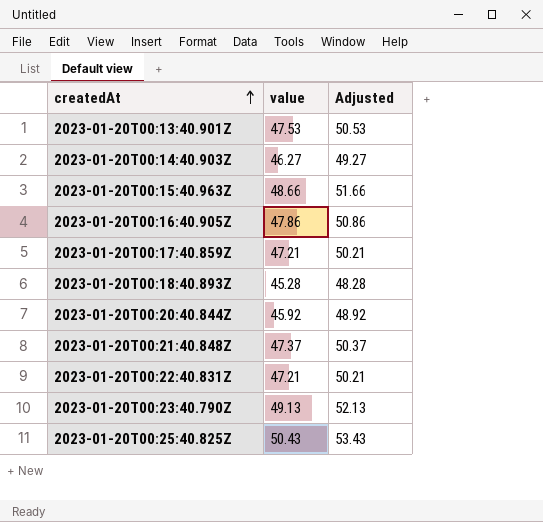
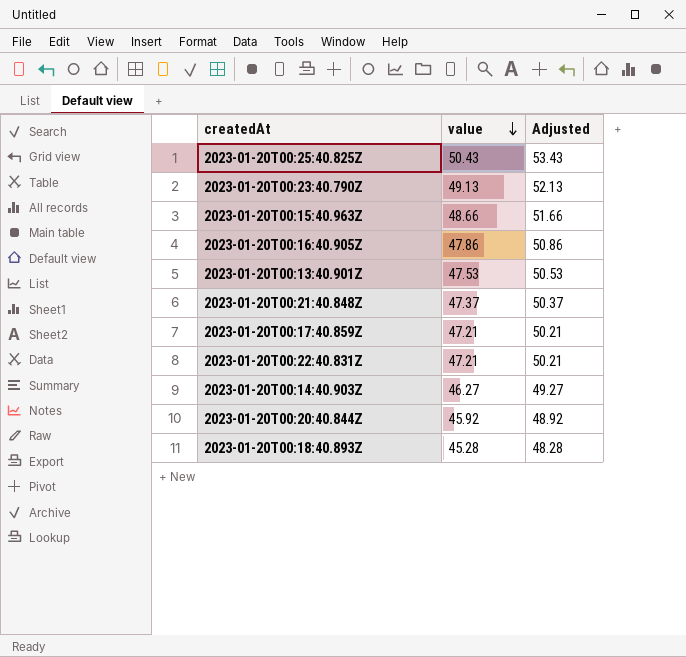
row order: createdAt ascending -> value descending

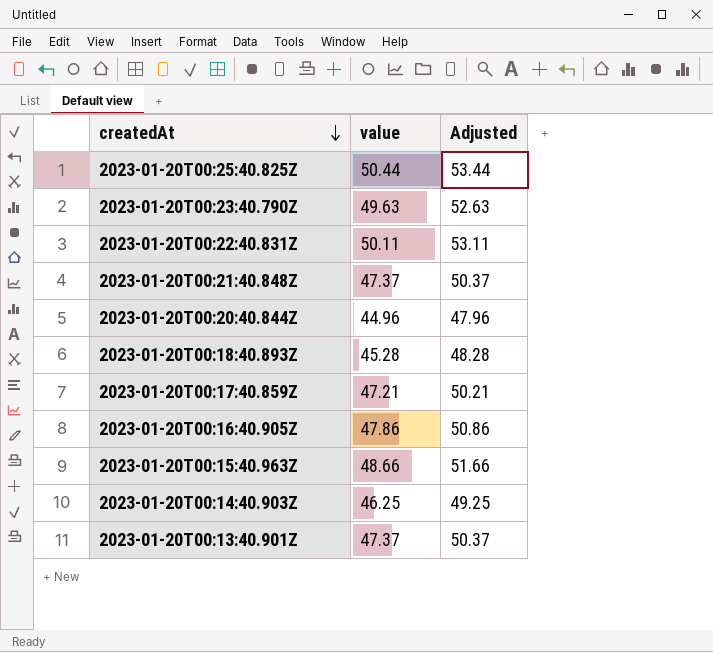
row order: value descending -> createdAt descending
2023-01-20T00:25:40.825Z | value: 50.43 -> 50.44
2023-01-20T00:25:40.825Z | Adjusted: 53.43 -> 53.44
2023-01-20T00:23:40.790Z | value: 49.13 -> 49.63
2023-01-20T00:23:40.790Z | Adjusted: 52.13 -> 52.63
2023-01-20T00:22:40.831Z | value: 47.21 -> 50.11
2023-01-20T00:22:40.831Z | Adjusted: 50.21 -> 53.11
2023-01-20T00:20:40.844Z | value: 45.92 -> 44.96
2023-01-20T00:20:40.844Z | Adjusted: 48.92 -> 47.96
2023-01-20T00:14:40.903Z | value: 46.27 -> 46.25
2023-01-20T00:14:40.903Z | Adjusted: 49.27 -> 49.25
2023-01-20T00:13:40.901Z | value: 47.53 -> 47.37
2023-01-20T00:13:40.901Z | Adjusted: 50.53 -> 50.37

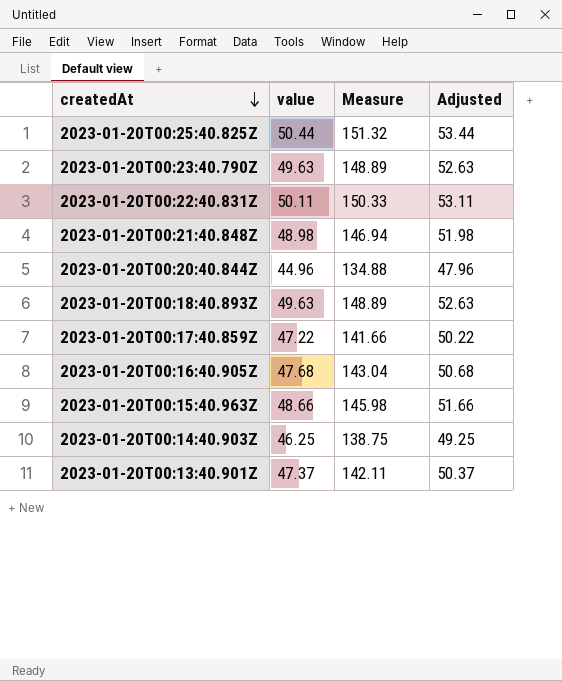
column Measure | formula: none -> [value] * 3
2023-01-20T00:21:40.848Z | value: 47.37 -> 48.98
2023-01-20T00:21:40.848Z | Adjusted: 50.37 -> 51.98
2023-01-20T00:18:40.893Z | value: 45.28 -> 49.63
2023-01-20T00:18:40.893Z | Adjusted: 48.28 -> 52.63
2023-01-20T00:17:40.859Z | value: 47.21 -> 47.22
2023-01-20T00:17:40.859Z | Adjusted: 50.21 -> 50.22
2023-01-20T00:16:40.905Z | value: 47.86 -> 47.68
2023-01-20T00:16:40.905Z | Adjusted: 50.86 -> 50.68

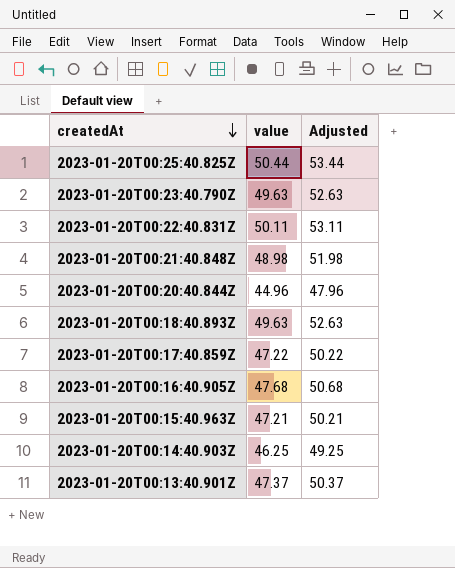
column Measure | formula: [value] * 3 -> none
2023-01-20T00:15:40.963Z | value: 48.66 -> 47.21
2023-01-20T00:15:40.963Z | Adjusted: 51.66 -> 50.21

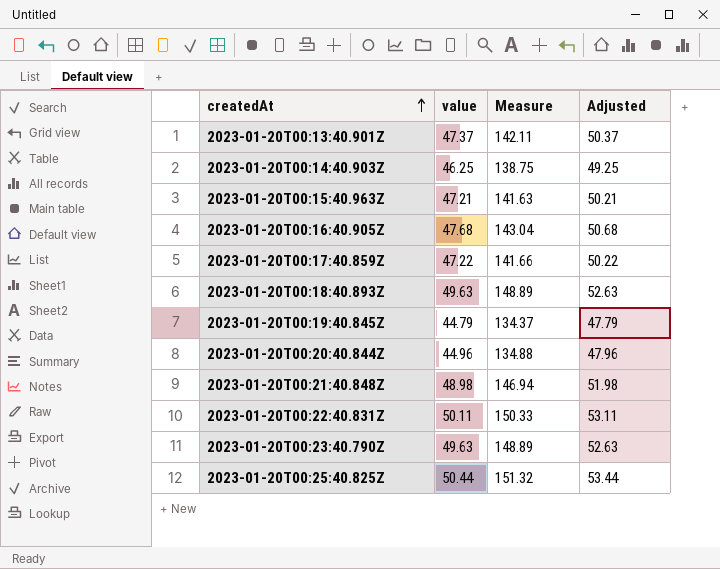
row order: createdAt descending -> createdAt ascending
column Measure | formula: none -> [value] * 3
row 2023-01-20T00:19:40.845Z: none -> 44.79 | 134.37 | 47.79

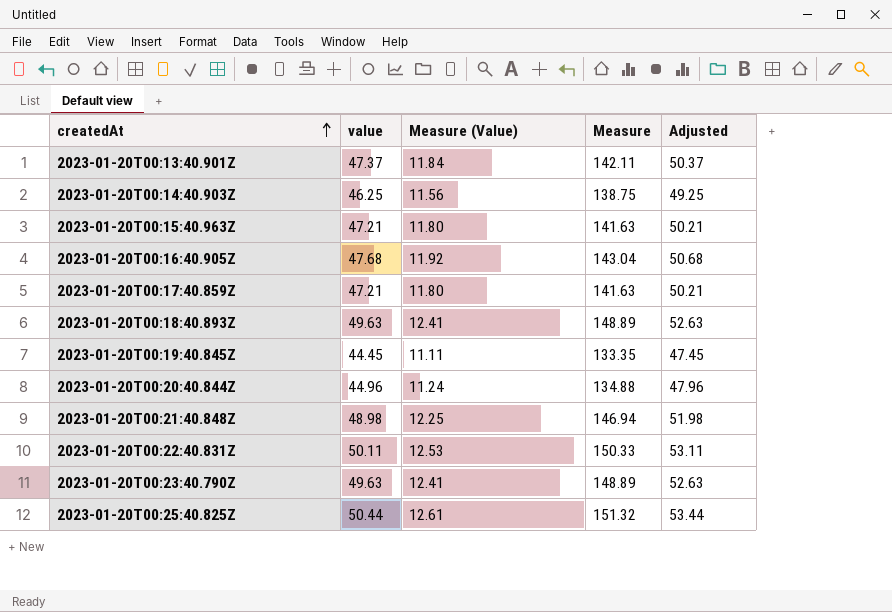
column Measure (Value) | formula: none -> [value] * 0.25
2023-01-20T00:17:40.859Z | value: 47.22 -> 47.21
2023-01-20T00:17:40.859Z | Measure: 141.66 -> 141.63
2023-01-20T00:17:40.859Z | Adjusted: 50.22 -> 50.21
2023-01-20T00:19:40.845Z | value: 44.79 -> 44.45
2023-01-20T00:19:40.845Z | Measure: 134.37 -> 133.35
2023-01-20T00:19:40.845Z | Adjusted: 47.79 -> 47.45

